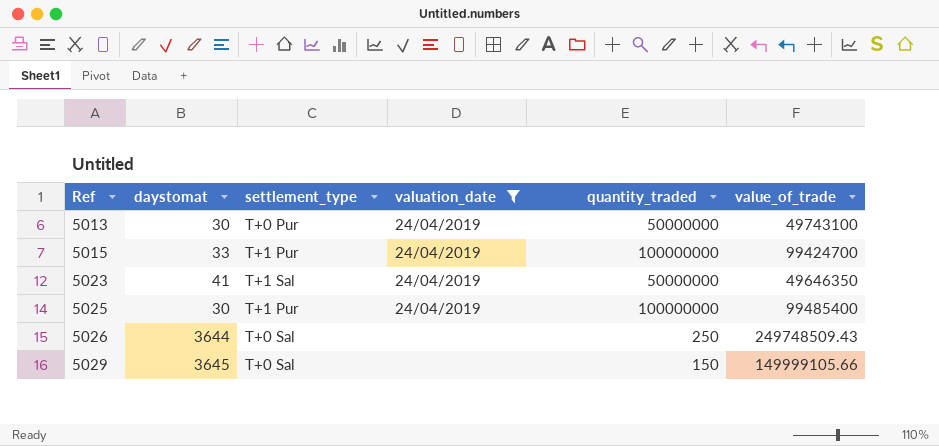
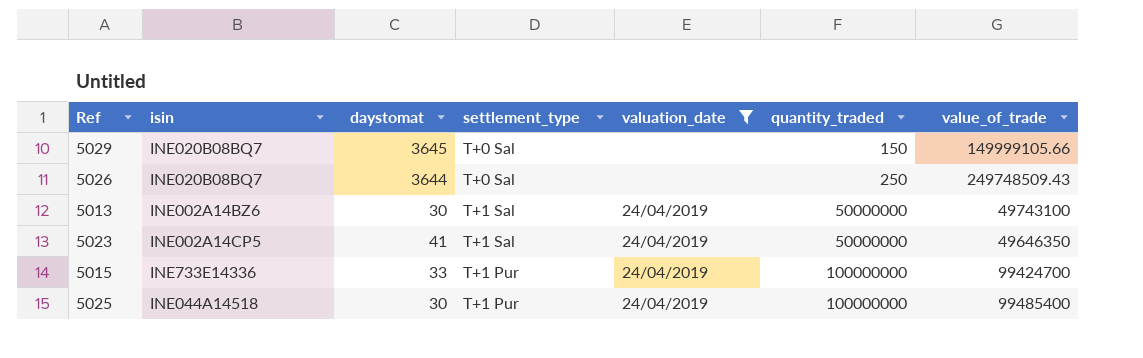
row order: Ref ascending -> quantity_traded ascending
column isin | position: none -> 2
5013 | settlement_type: T+0 Pur -> T+1 Sal

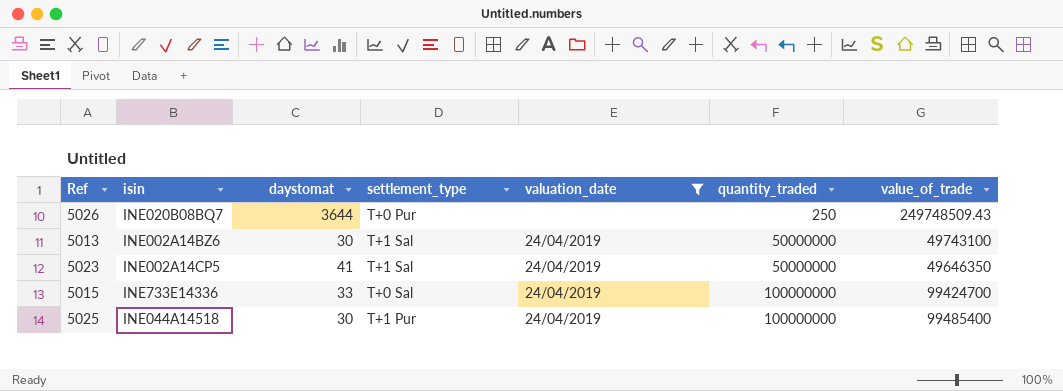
row 5029: INE020B08BQ7 | 3645 | T+0 Sal | none | 150 | 149999105.66 -> none
5026 | settlement_type: T+0 Sal -> T+0 Pur
5015 | settlement_type: T+1 Pur -> T+0 Sal

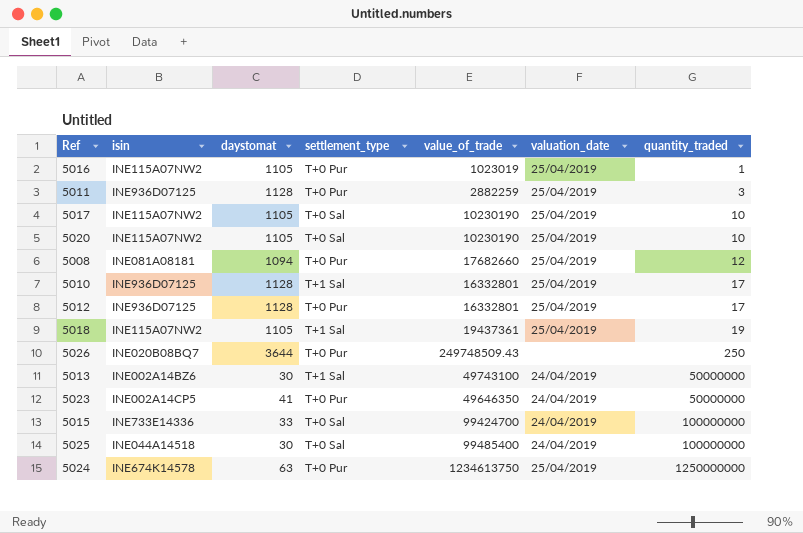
filter: valuation_date != 25/04/2019 -> none
column value_of_trade | position: 7 -> 5
5023 | settlement_type: T+1 Sal -> T+0 Pur
5025 | settlement_type: T+1 Pur -> T+0 Sal

